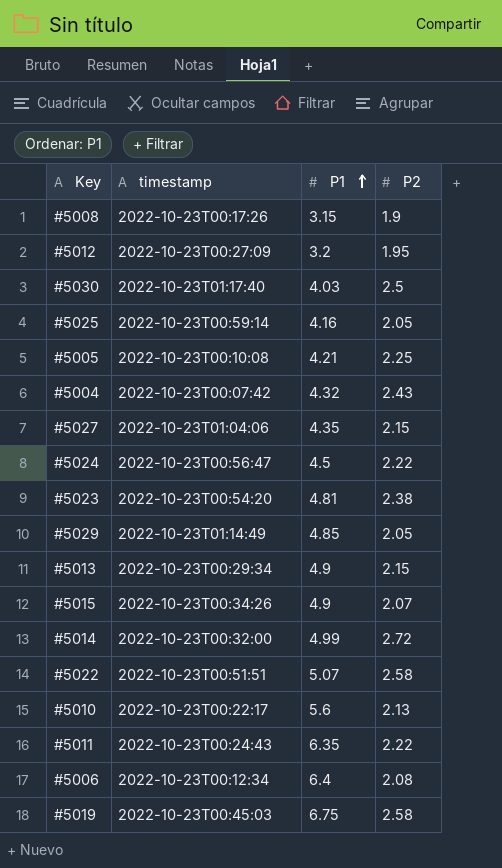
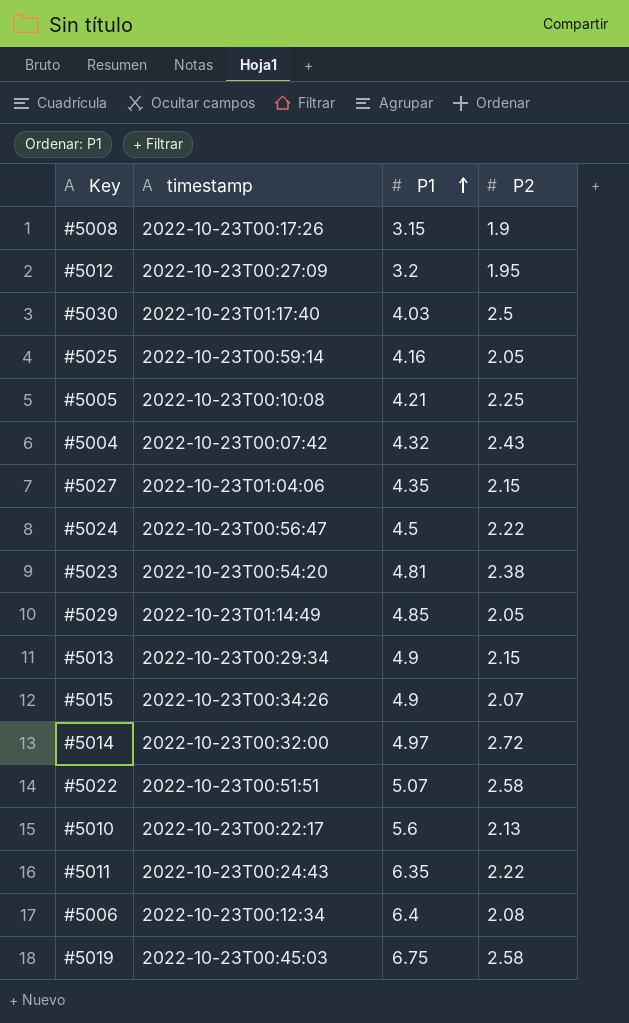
#5014 | P1: 4.99 -> 4.97

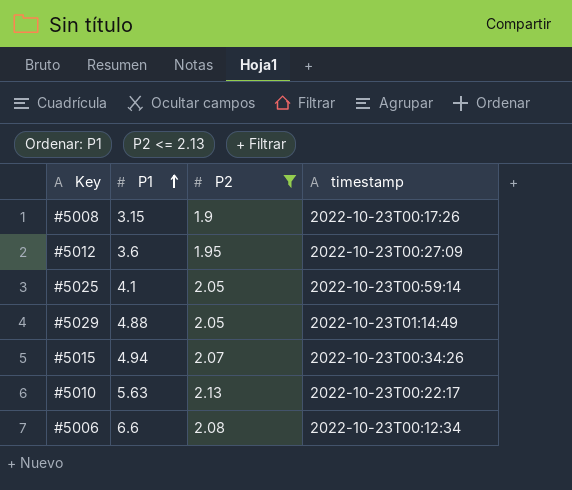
filter: none -> P2 <= 2.13
column timestamp | position: 2 -> 4
#5012 | P1: 3.2 -> 3.6
#5025 | P1: 4.16 -> 4.1
#5029 | P1: 4.85 -> 4.88
#5015 | P1: 4.9 -> 4.94
#5010 | P1: 5.6 -> 5.63
#5006 | P1: 6.4 -> 6.6

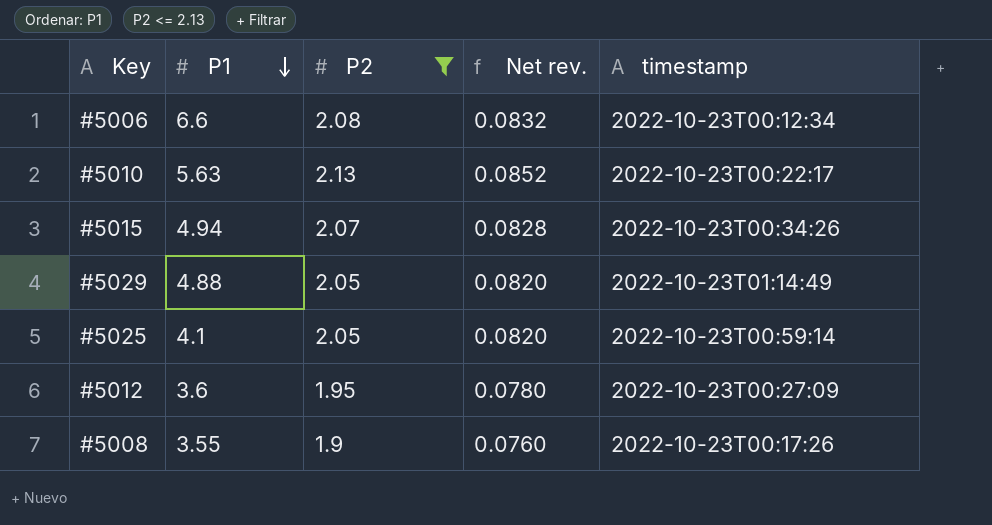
row order: P1 ascending -> P1 descending
column Net rev. | formula: none -> [P2] * 0.04
#5008 | P1: 3.15 -> 3.55

